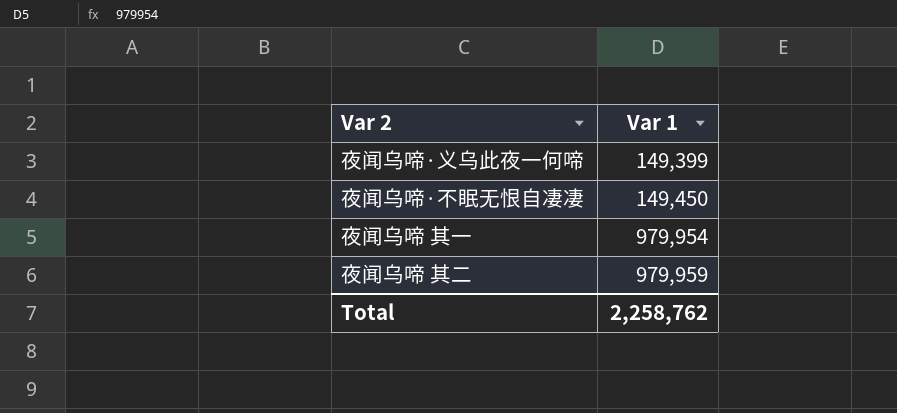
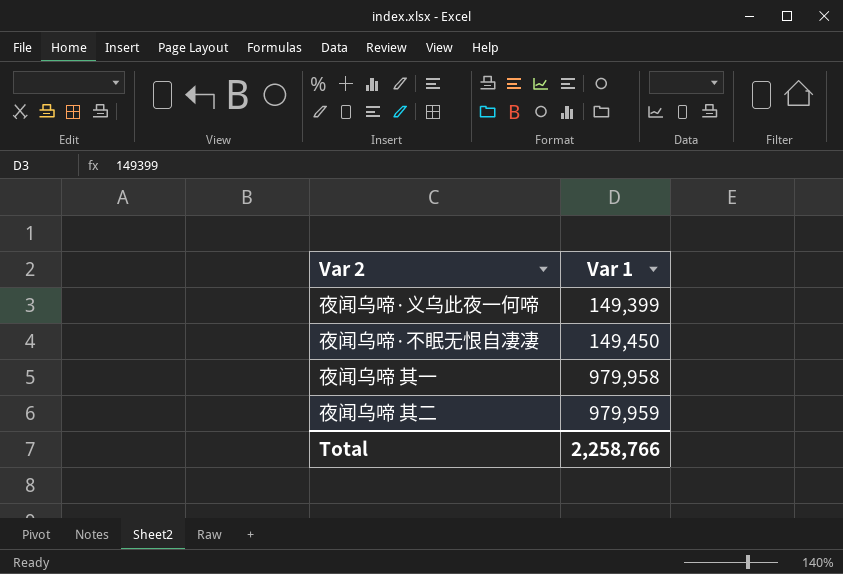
夜闻乌啼 其一 | Var 1: 979,954 -> 979,958
Total | Var 1: 2,258,762 -> 2,258,766

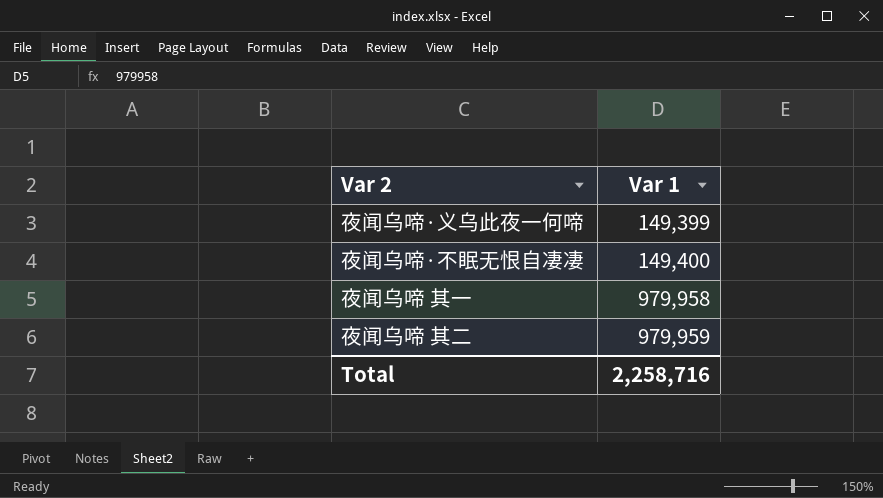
夜闻乌啼·不眠无恨自凄凄 | Var 1: 149,450 -> 149,400
Total | Var 1: 2,258,766 -> 2,258,716

